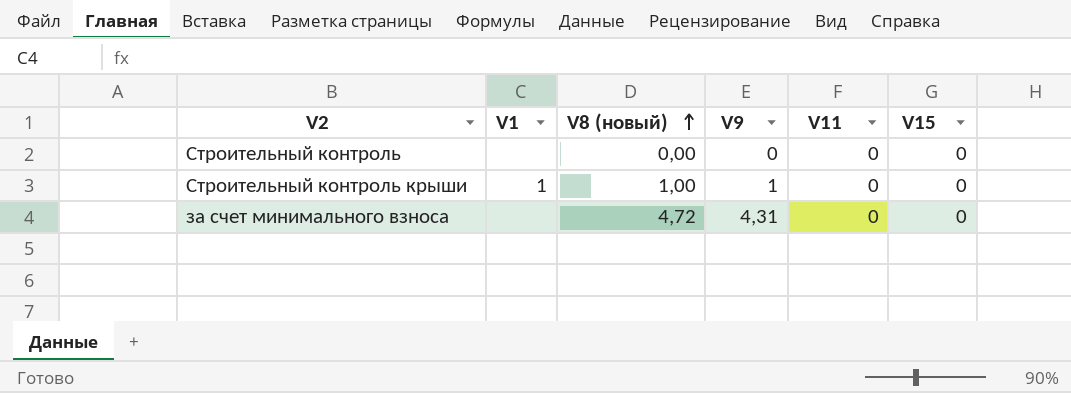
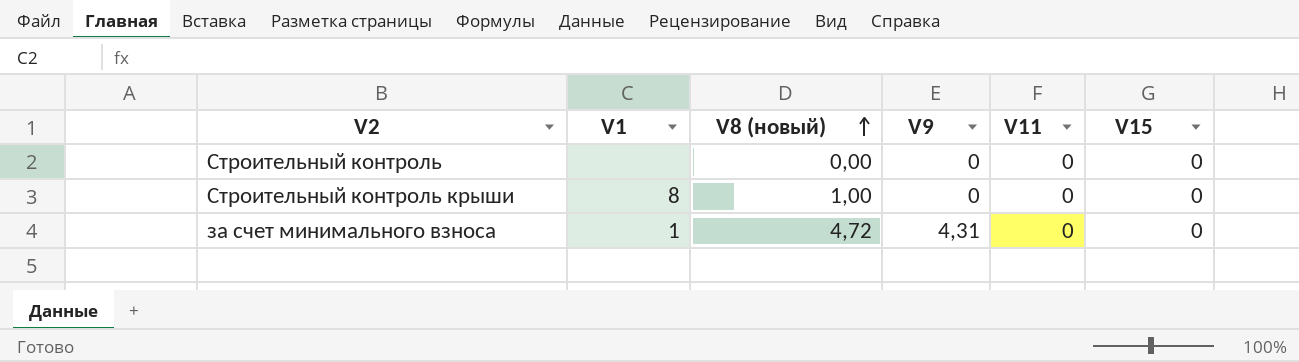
Строительный контроль крыши | V1: 1 -> 8
Строительный контроль крыши | V9: 1 -> 0
за счет минимального взноса | V1: none -> 1

